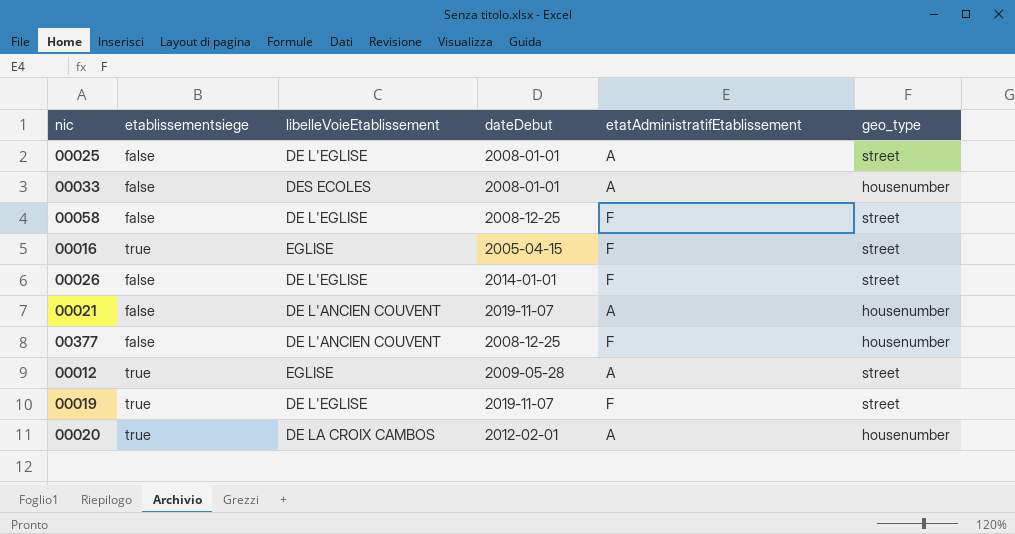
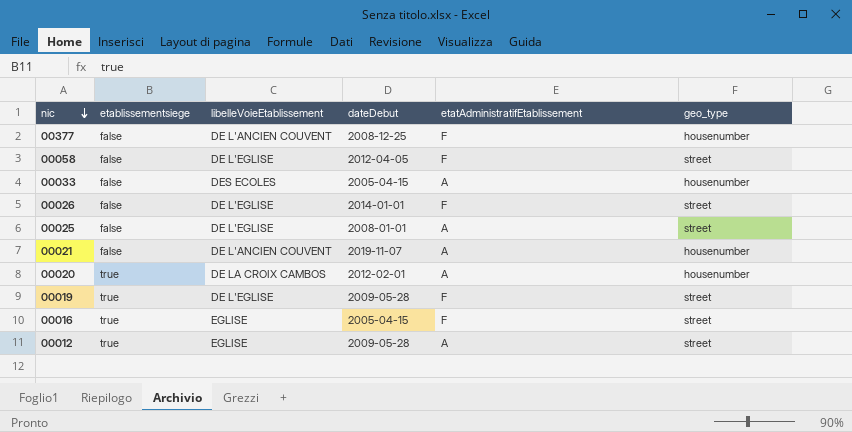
row order: none -> nic descending
00058 | dateDebut: 2008-12-25 -> 2012-04-05
00033 | dateDebut: 2008-01-01 -> 2005-04-15
00019 | dateDebut: 2019-11-07 -> 2009-05-28

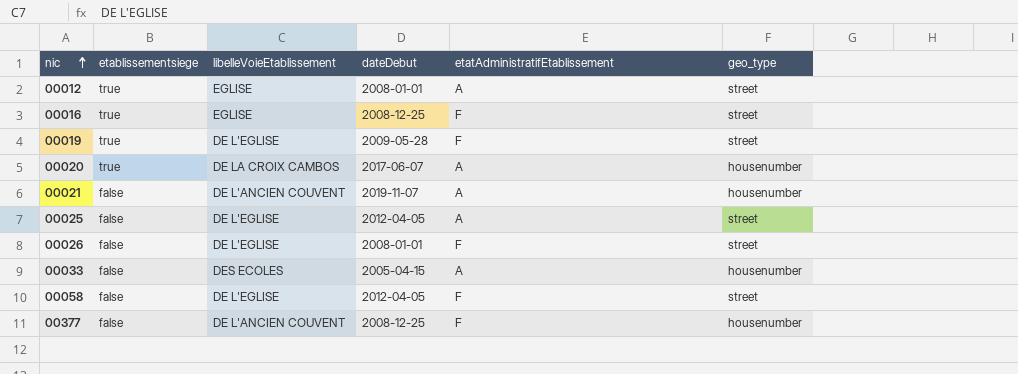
row order: nic descending -> nic ascending
00012 | dateDebut: 2009-05-28 -> 2008-01-01
00016 | dateDebut: 2005-04-15 -> 2008-12-25
00020 | dateDebut: 2012-02-01 -> 2017-06-07
00025 | dateDebut: 2008-01-01 -> 2012-04-05
00026 | dateDebut: 2014-01-01 -> 2008-01-01

